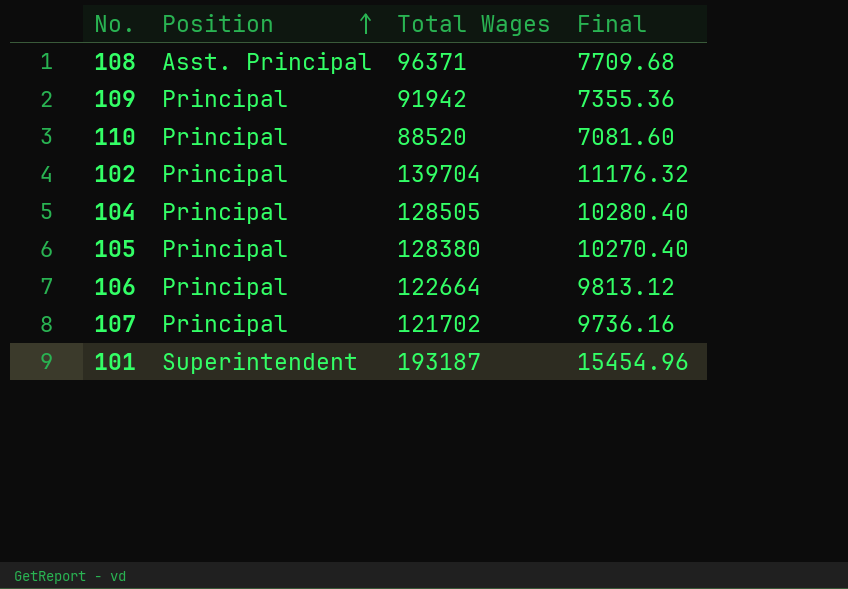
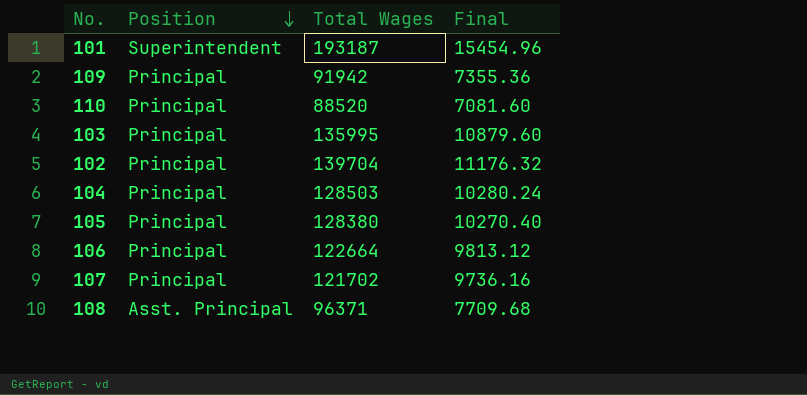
row order: Position ascending -> Position descending
row 103: none -> Principal | 135995 | 10879.60
104 | Total Wages: 128505 -> 128503
104 | Final: 10280.40 -> 10280.24

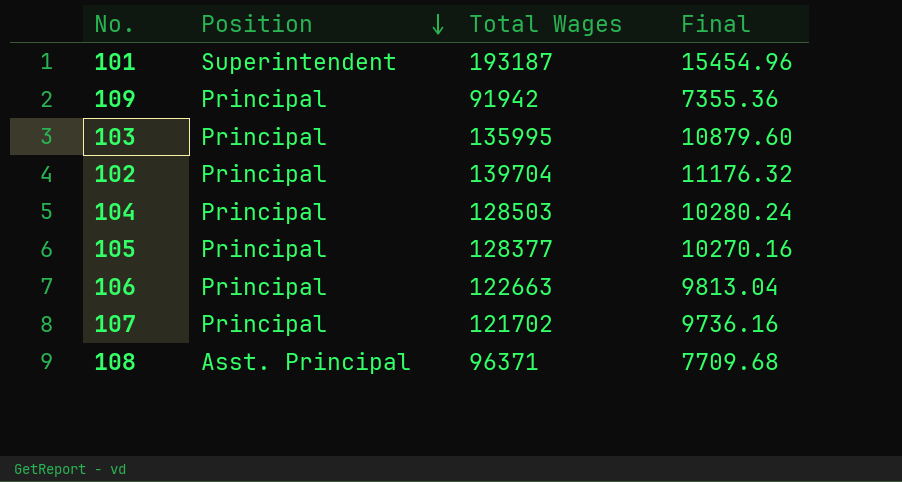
row 110: Principal | 88520 | 7081.60 -> none
105 | Total Wages: 128380 -> 128377
105 | Final: 10270.40 -> 10270.16
106 | Total Wages: 122664 -> 122663
106 | Final: 9813.12 -> 9813.04

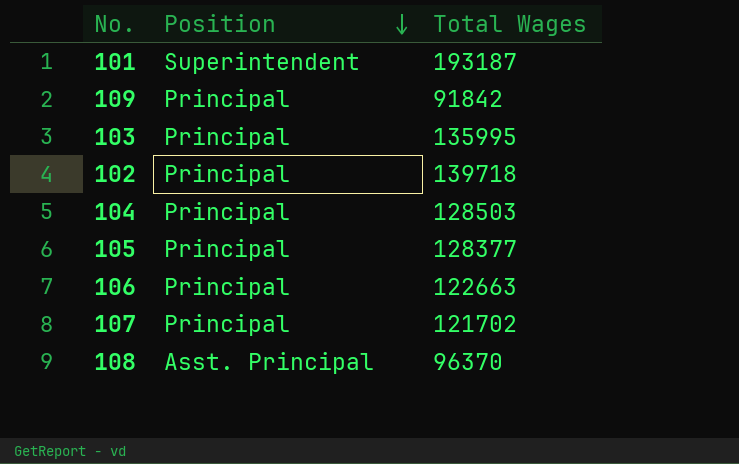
column Final | formula: [Total Wages] * 0.08 -> none
109 | Total Wages: 91942 -> 91842
102 | Total Wages: 139704 -> 139718
108 | Total Wages: 96371 -> 96370

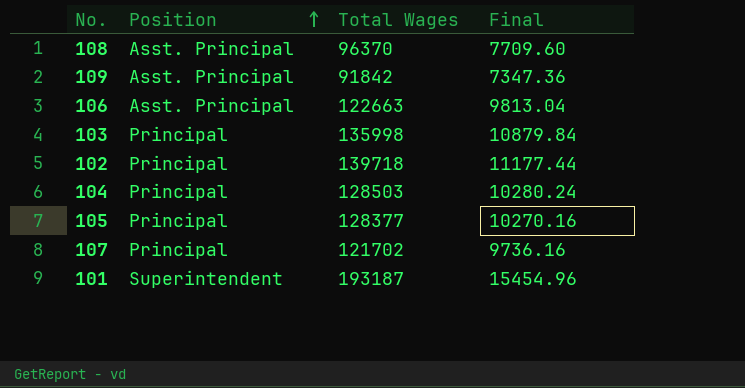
row order: Position descending -> Position ascending
column Final | formula: none -> [Total Wages] * 0.08
109 | Position: Principal -> Asst. Principal
106 | Position: Principal -> Asst. Principal
103 | Total Wages: 135995 -> 135998

